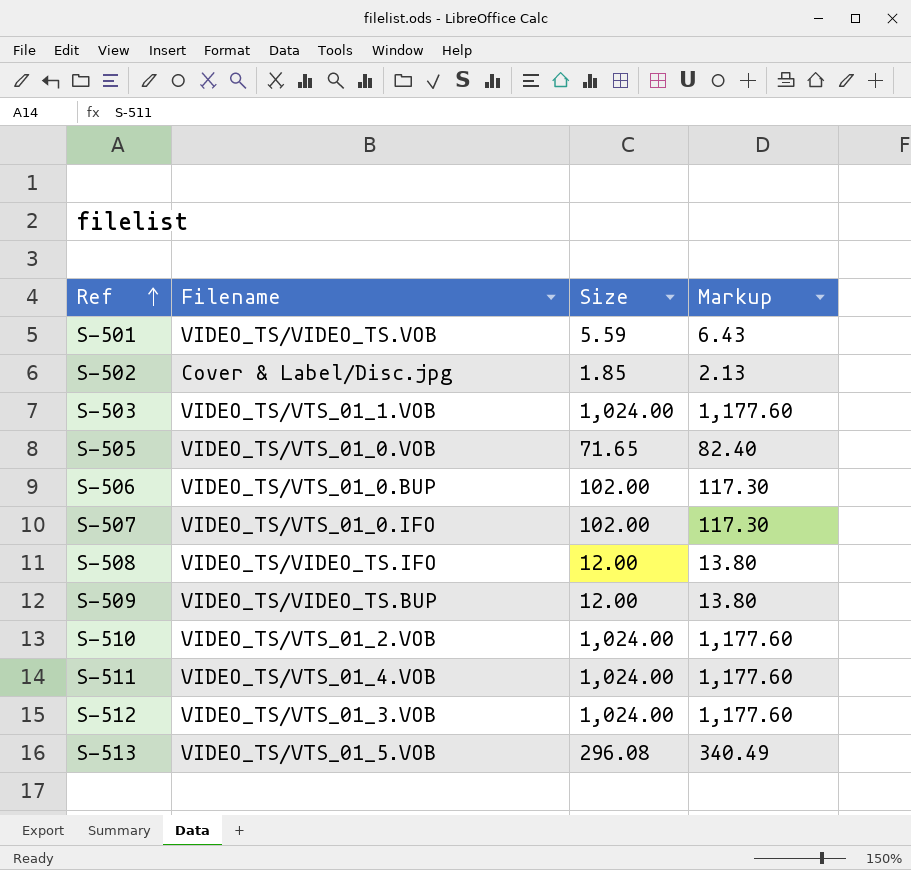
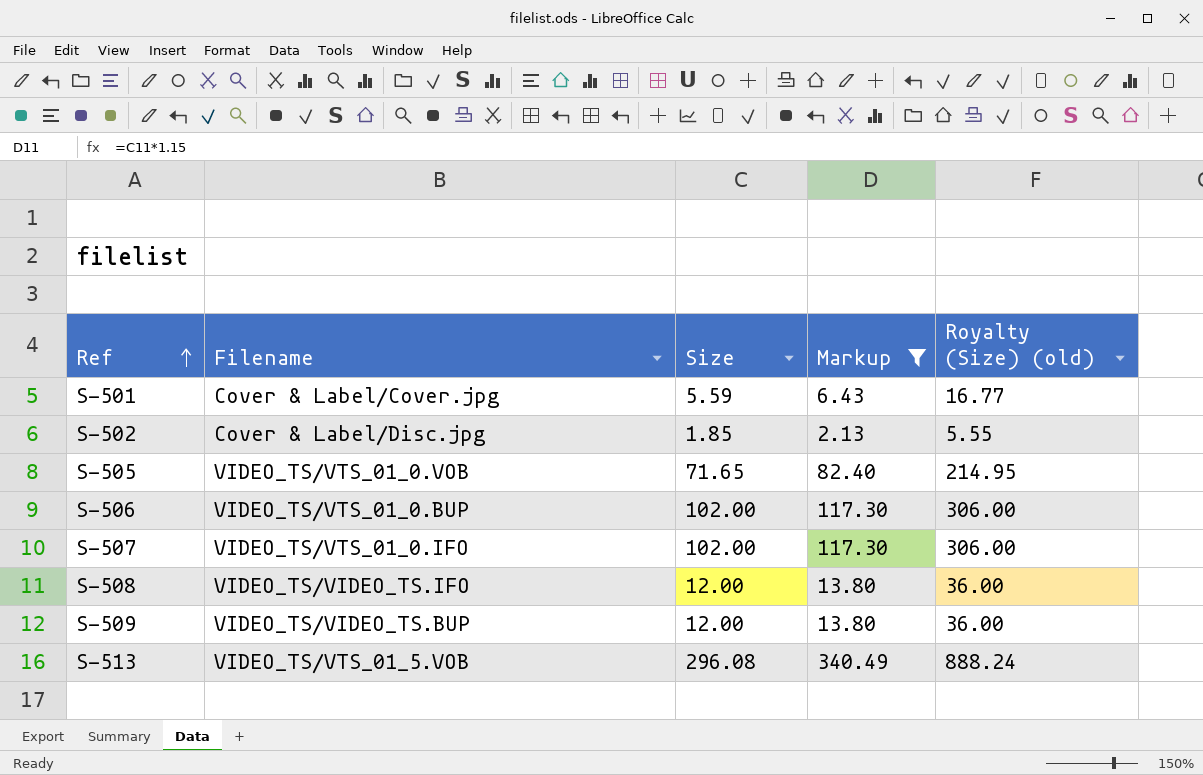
filter: none -> Markup != 1,177.60
column Royalty (Size) (old) | formula: none -> [Size] * 3
S-501 | Filename: VIDEO_TS/VIDEO_TS.VOB -> Cover & Label/Cover.jpg

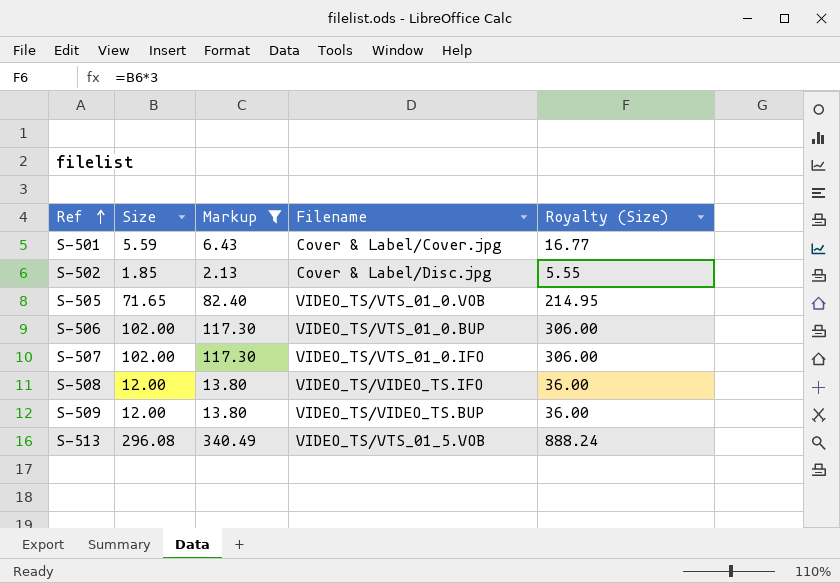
column Filename | position: 2 -> 4
column name: Royalty (Size) (old) -> Royalty (Size)

